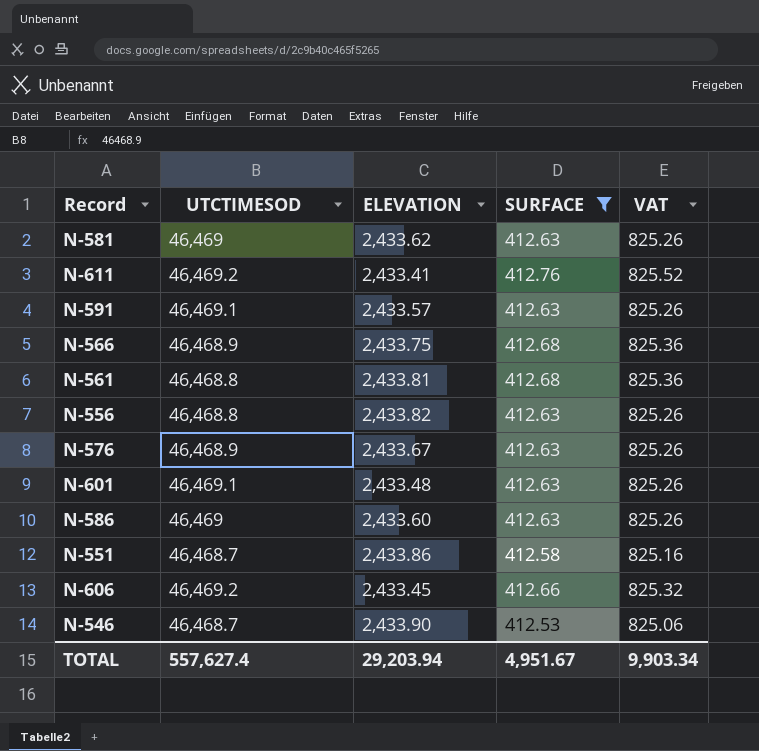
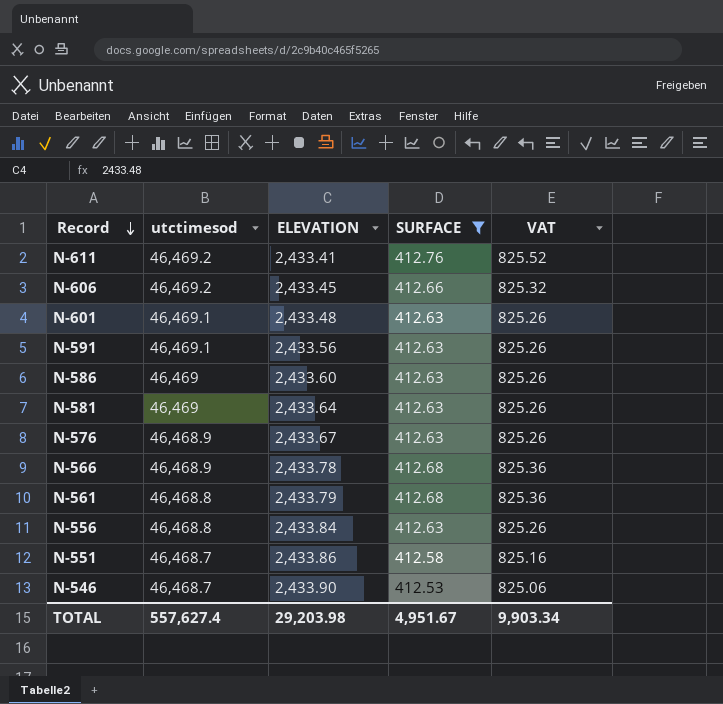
row order: none -> Record descending
column name: UTCTIMESOD -> utctimesod
N-591 | ELEVATION: 2,433.57 -> 2,433.56
N-581 | ELEVATION: 2,433.62 -> 2,433.64
N-566 | ELEVATION: 2,433.75 -> 2,433.78
N-561 | ELEVATION: 2,433.81 -> 2,433.79
N-556 | ELEVATION: 2,433.82 -> 2,433.84
TOTAL | ELEVATION: 29,203.94 -> 29,203.98

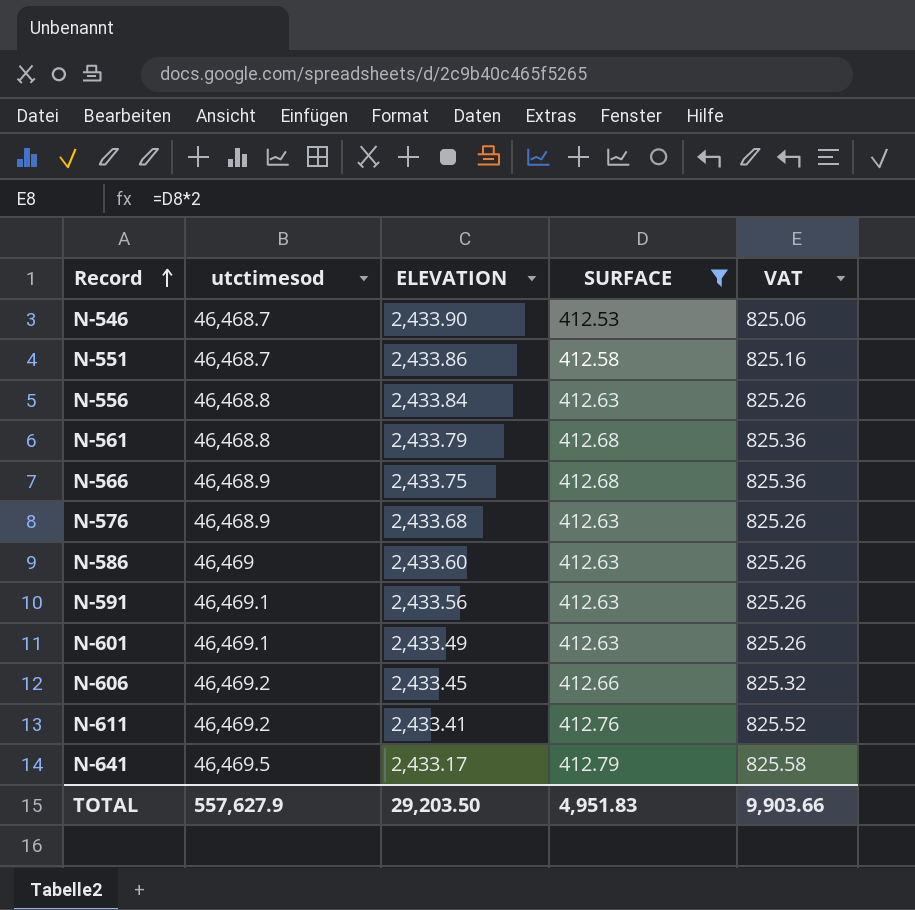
row order: Record descending -> Record ascending
row N-581: 46,469 | 2,433.64 | 412.63 | 825.26 -> none
N-566 | ELEVATION: 2,433.78 -> 2,433.75
N-576 | ELEVATION: 2,433.67 -> 2,433.68
N-601 | ELEVATION: 2,433.48 -> 2,433.49
row N-641: none -> 46,469.5 | 2,433.17 | 412.79 | 825.58
TOTAL | utctimesod: 557,627.4 -> 557,627.9
TOTAL | ELEVATION: 29,203.98 -> 29,203.50
TOTAL | SURFACE: 4,951.67 -> 4,951.83
TOTAL | VAT: 9,903.34 -> 9,903.66

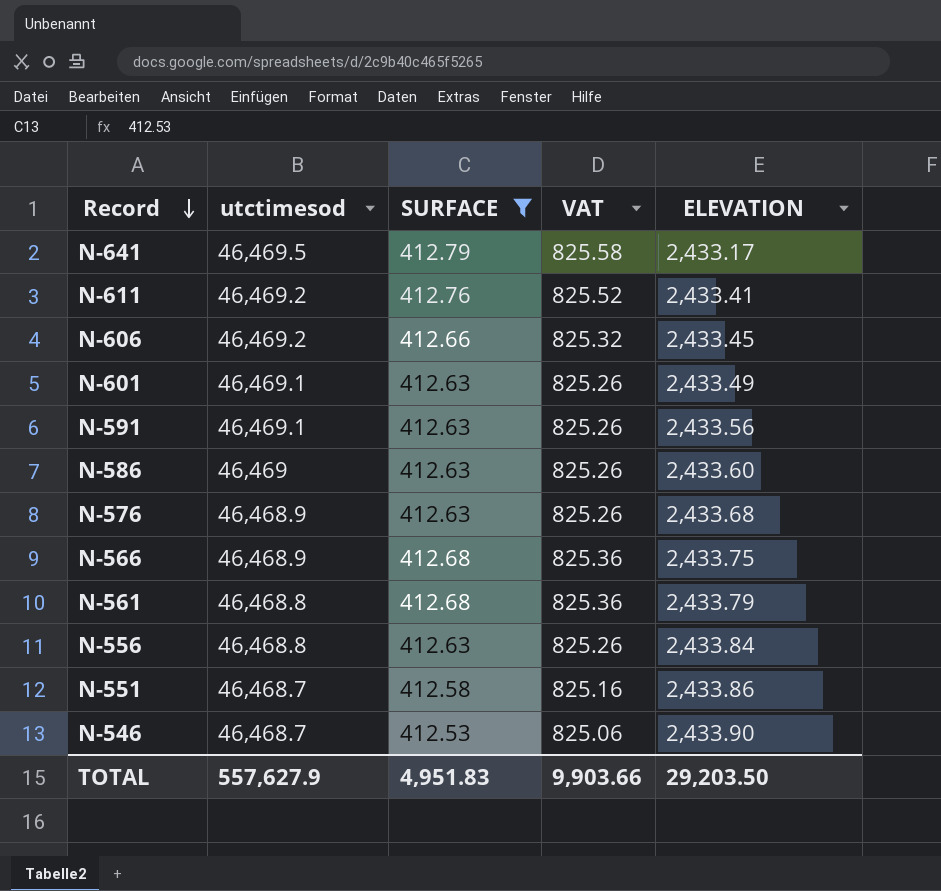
row order: Record ascending -> Record descending
column ELEVATION | position: 3 -> 5

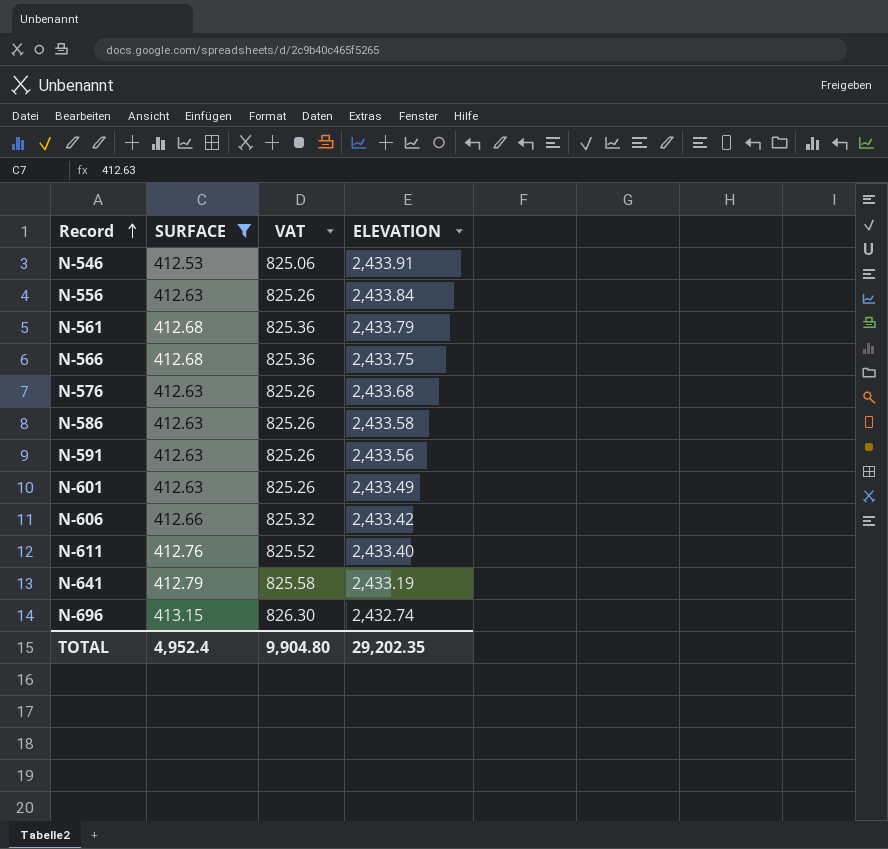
row order: Record descending -> Record ascending
column utctimesod | position: 2 -> none
row N-551: 46,468.7 | 412.58 | 825.16 | 2,433.86 -> none
N-546 | ELEVATION: 2,433.90 -> 2,433.91
N-586 | ELEVATION: 2,433.60 -> 2,433.58
N-606 | ELEVATION: 2,433.45 -> 2,433.42
N-611 | ELEVATION: 2,433.41 -> 2,433.40
N-641 | ELEVATION: 2,433.17 -> 2,433.19
row N-696: none -> 413.15 | 826.30 | 2,432.74
TOTAL | SURFACE: 4,951.83 -> 4,952.4
TOTAL | VAT: 9,903.66 -> 9,904.80
TOTAL | ELEVATION: 29,203.50 -> 29,202.35

